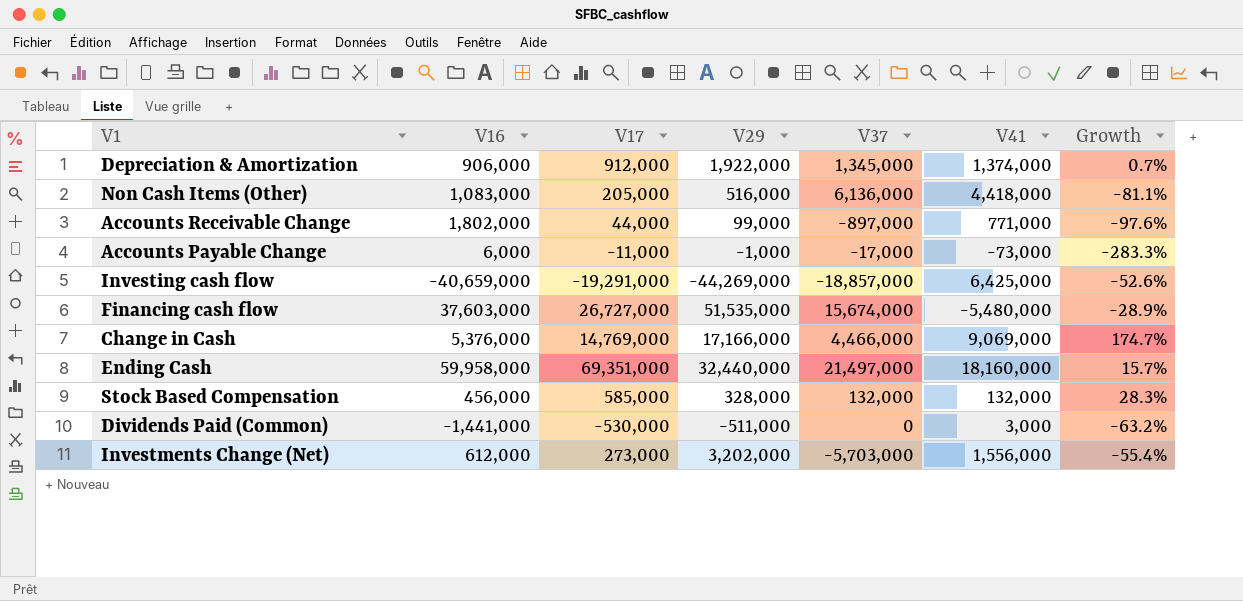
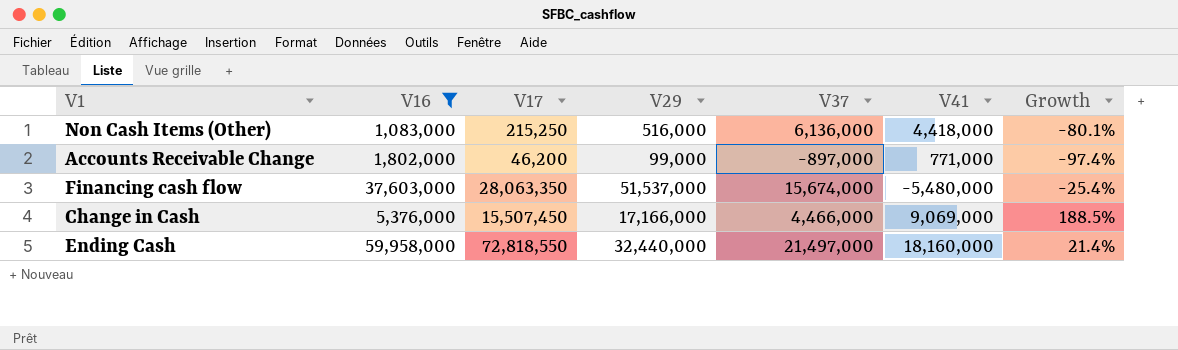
filter: none -> V16 >= 1,083,000
Non Cash Items (Other) | V17: 205,000 -> 215,250
Non Cash Items (Other) | Growth: -81.1% -> -80.1%
Accounts Receivable Change | V17: 44,000 -> 46,200
Accounts Receivable Change | Growth: -97.6% -> -97.4%
Financing cash flow | V17: 26,727,000 -> 28,063,350
Financing cash flow | V29: 51,535,000 -> 51,537,000
Financing cash flow | Growth: -28.9% -> -25.4%
Change in Cash | V17: 14,769,000 -> 15,507,450
Change in Cash | Growth: 174.7% -> 188.5%
Ending Cash | V17: 69,351,000 -> 72,818,550
Ending Cash | Growth: 15.7% -> 21.4%

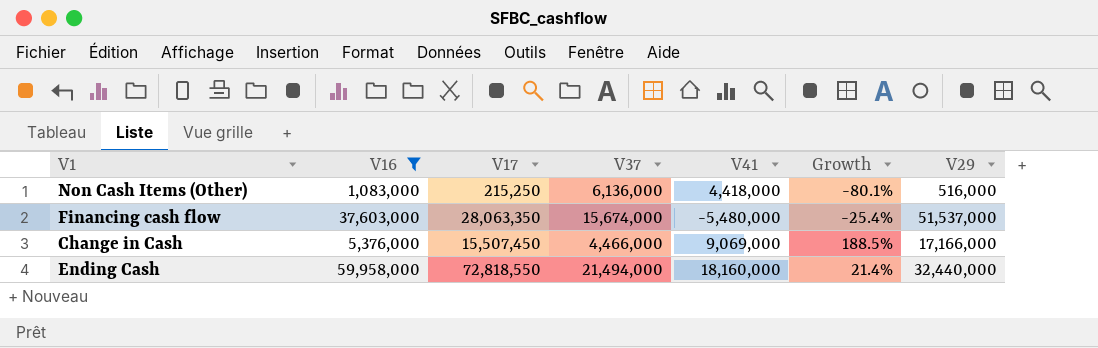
column V29 | position: 4 -> 7
row Accounts Receivable Change: 1,802,000 | 46,200 | 99,000 | -897,000 | 771,000 | -97.4% -> none
Ending Cash | V37: 21,497,000 -> 21,494,000

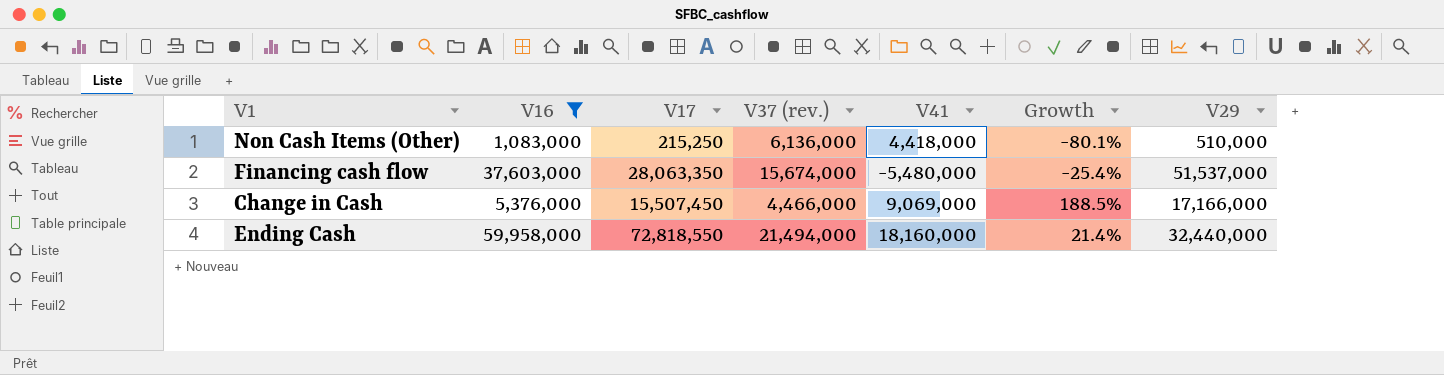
column name: V37 -> V37 (rev.)
Non Cash Items (Other) | V29: 516,000 -> 510,000

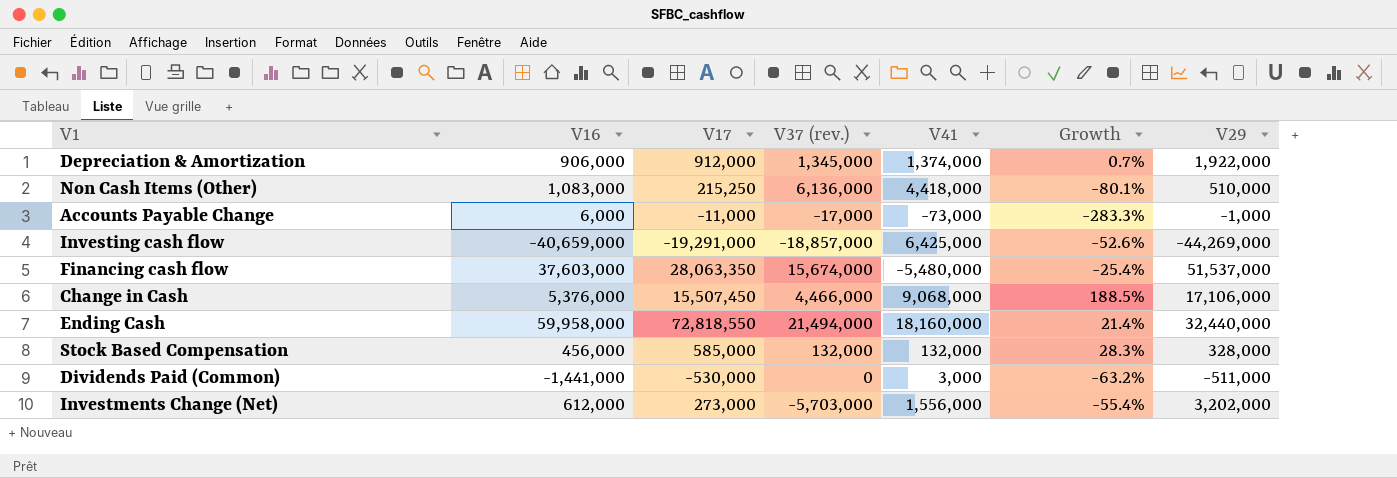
filter: V16 >= 1,083,000 -> none
Change in Cash | V41: 9,069,000 -> 9,068,000
Change in Cash | V29: 17,166,000 -> 17,106,000

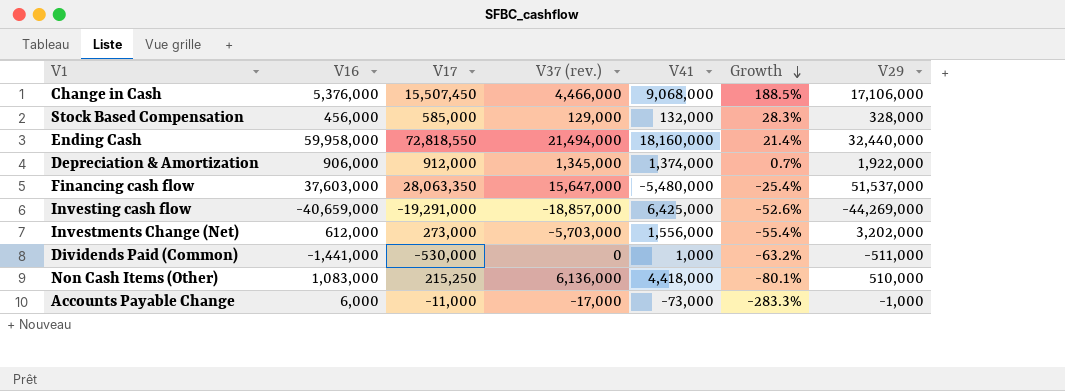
row order: none -> Growth descending
Stock Based Compensation | V37 (rev.): 132,000 -> 129,000
Financing cash flow | V37 (rev.): 15,674,000 -> 15,647,000
Dividends Paid (Common) | V41: 3,000 -> 1,000

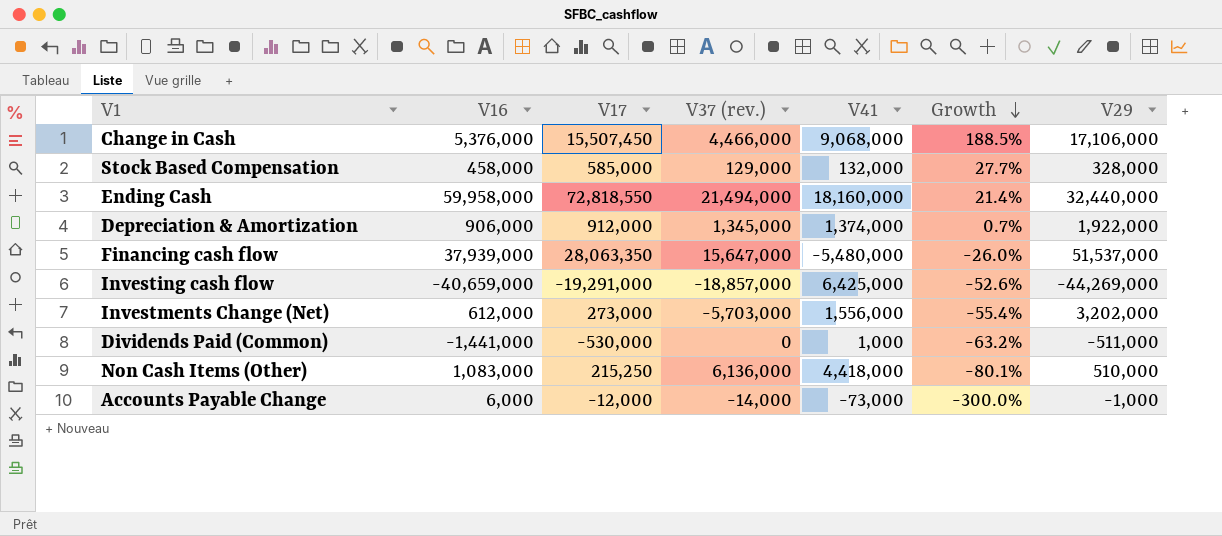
Stock Based Compensation | V16: 456,000 -> 458,000
Stock Based Compensation | Growth: 28.3% -> 27.7%
Financing cash flow | V16: 37,603,000 -> 37,939,000
Financing cash flow | Growth: -25.4% -> -26.0%
Accounts Payable Change | V17: -11,000 -> -12,000
Accounts Payable Change | V37 (rev.): -17,000 -> -14,000
Accounts Payable Change | Growth: -283.3% -> -300.0%

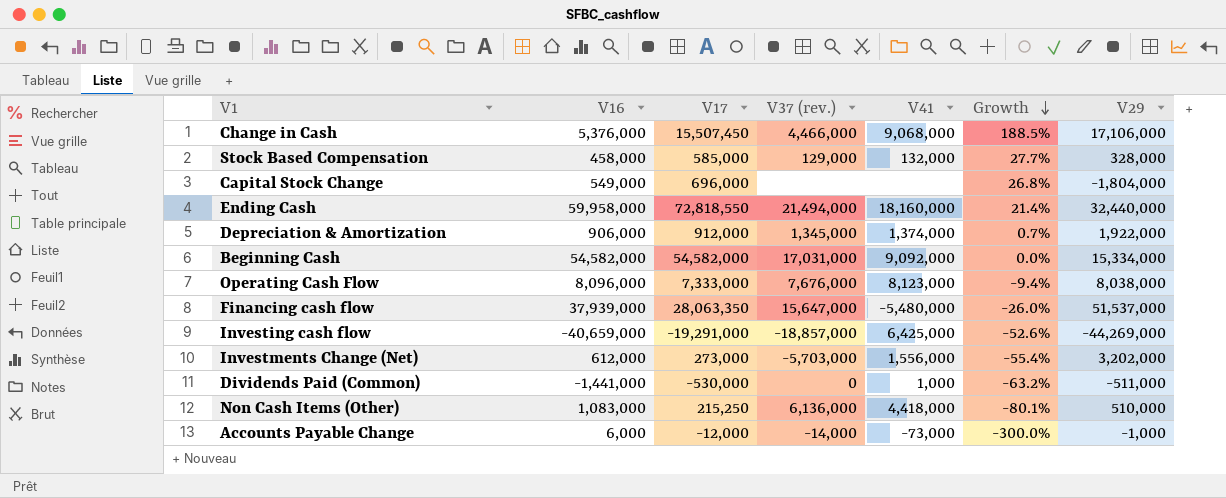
row Capital Stock Change: none -> 549,000 | 696,000 | none | none | 26.8% | -1,804,000
row Beginning Cash: none -> 54,582,000 | 54,582,000 | 17,031,000 | 9,092,000 | 0.0% | 15,334,000
row Operating Cash Flow: none -> 8,096,000 | 7,333,000 | 7,676,000 | 8,123,000 | -9.4% | 8,038,000

